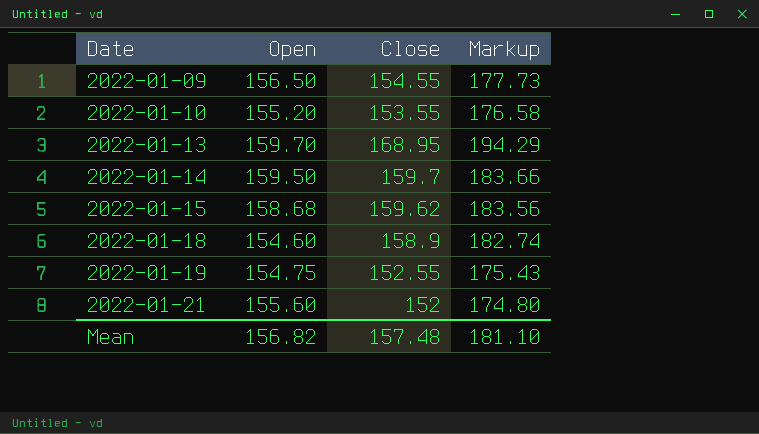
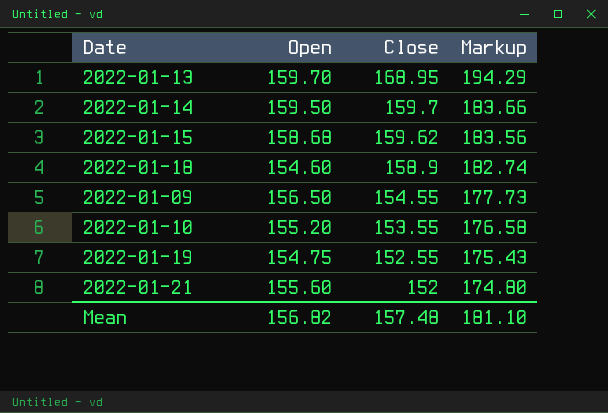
row order: Date ascending -> Close descending

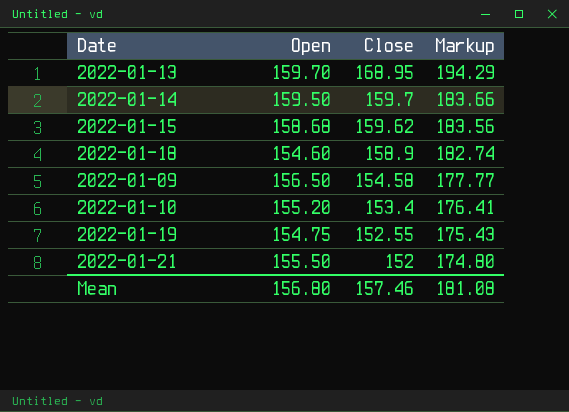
2022-01-09 | Close: 154.55 -> 154.58
2022-01-09 | Markup: 177.73 -> 177.77
2022-01-10 | Close: 153.55 -> 153.4
2022-01-10 | Markup: 176.58 -> 176.41
2022-01-21 | Open: 155.60 -> 155.50
Mean | Open: 156.82 -> 156.80
Mean | Close: 157.48 -> 157.46
Mean | Markup: 181.10 -> 181.08

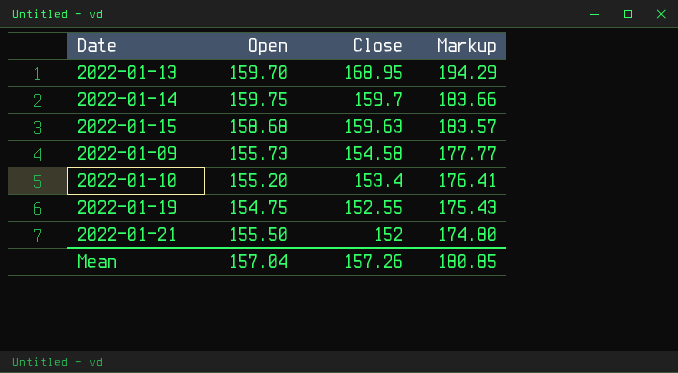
row 2022-01-18: 154.60 | 158.9 | 182.74 -> none
2022-01-14 | Open: 159.50 -> 159.75
2022-01-15 | Close: 159.62 -> 159.63
2022-01-15 | Markup: 183.56 -> 183.57
2022-01-09 | Open: 156.50 -> 155.73
Mean | Open: 156.80 -> 157.04
Mean | Close: 157.46 -> 157.26
Mean | Markup: 181.08 -> 180.85

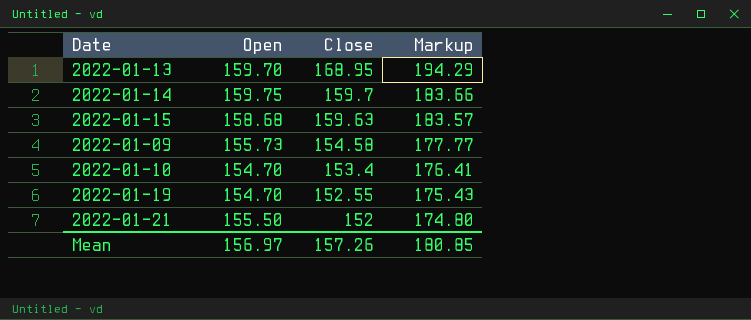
2022-01-10 | Open: 155.20 -> 154.70
2022-01-19 | Open: 154.75 -> 154.70
Mean | Open: 157.04 -> 156.97

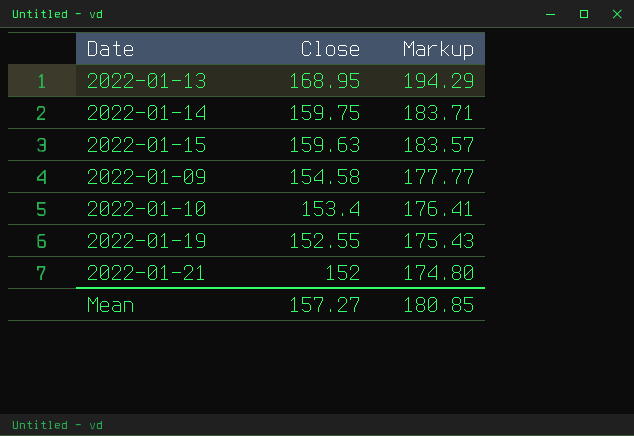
column Open | position: 2 -> none
2022-01-14 | Close: 159.7 -> 159.75
2022-01-14 | Markup: 183.66 -> 183.71
Mean | Close: 157.26 -> 157.27

